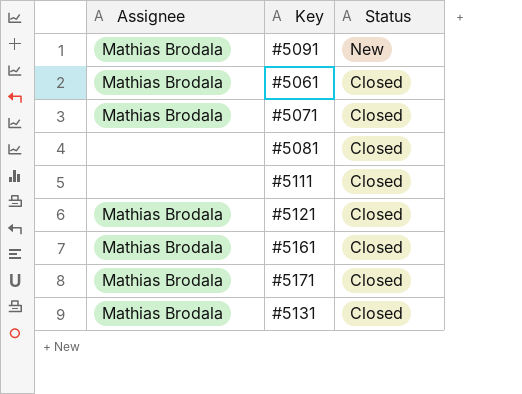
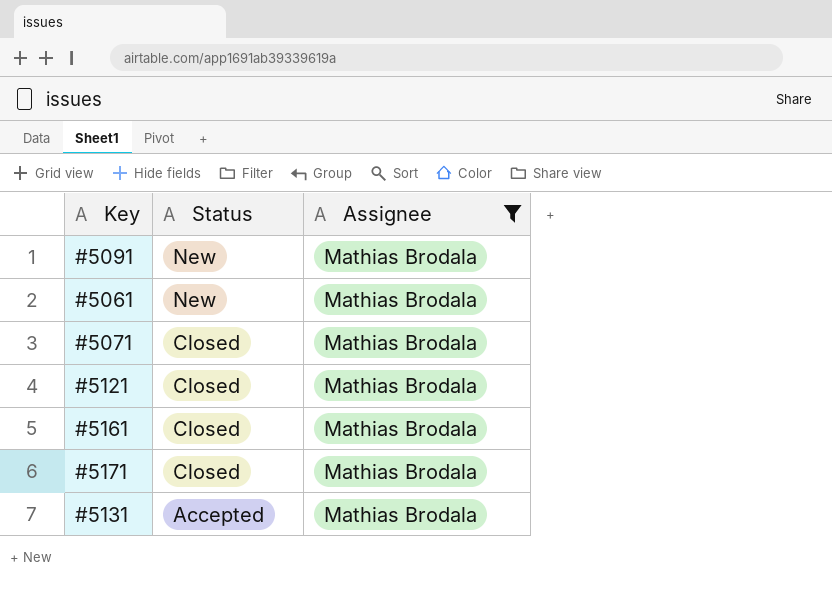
filter: none -> Assignee = Mathias Brodala
column Assignee | position: 1 -> 3
#5061 | Status: Closed -> New
#5131 | Status: Closed -> Accepted

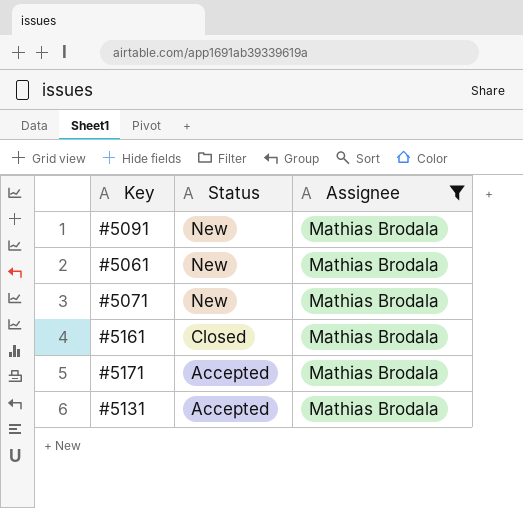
row #5121: Closed | Mathias Brodala -> none
#5071 | Status: Closed -> New
#5171 | Status: Closed -> Accepted

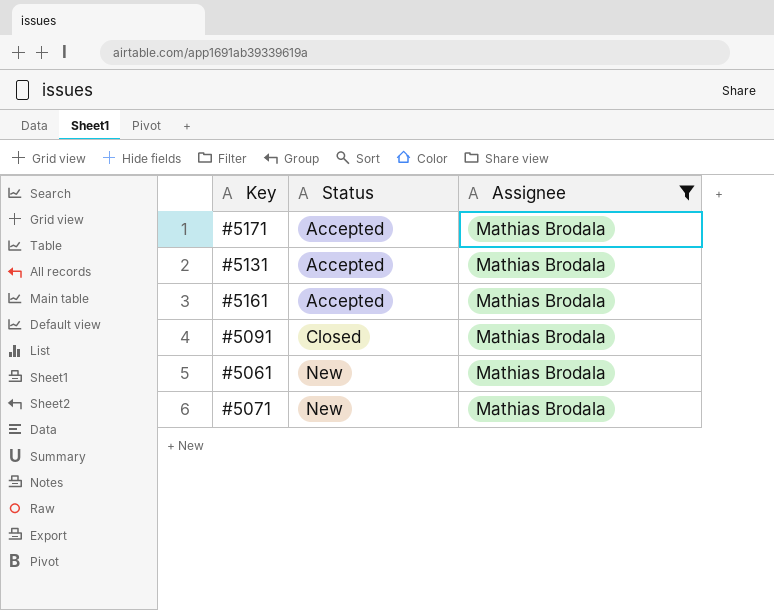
row order: Status descending -> Status ascending
#5161 | Status: Closed -> Accepted
#5091 | Status: New -> Closed

